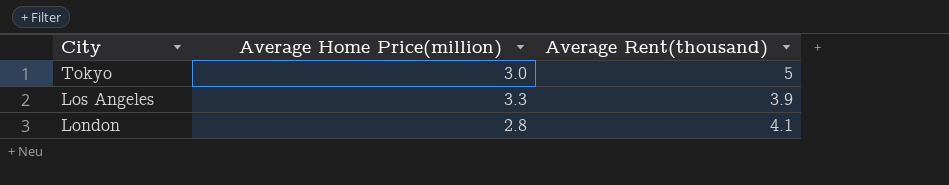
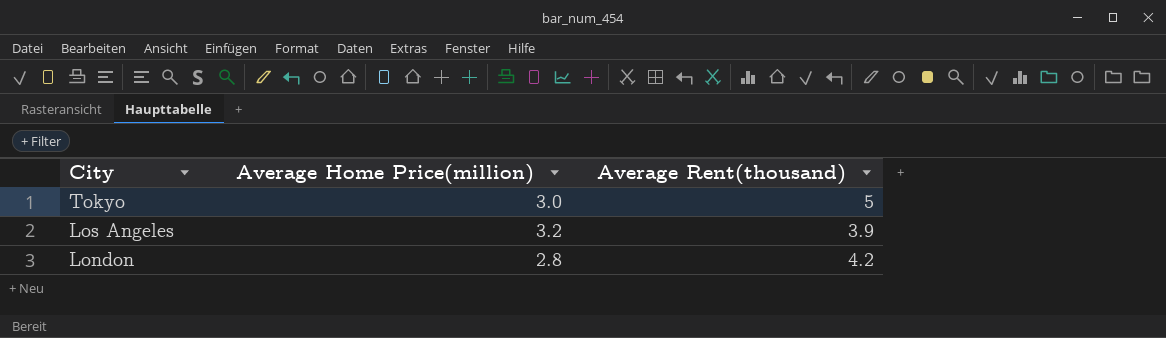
Los Angeles | Average Home Price(million): 3.3 -> 3.2
London | Average Rent(thousand): 4.1 -> 4.2

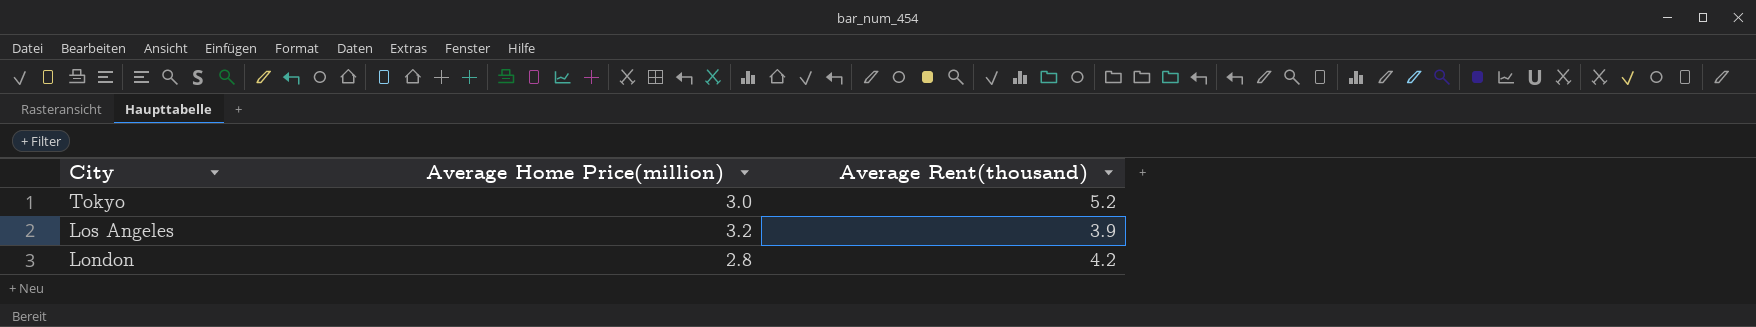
Tokyo | Average Rent(thousand): 5 -> 5.2

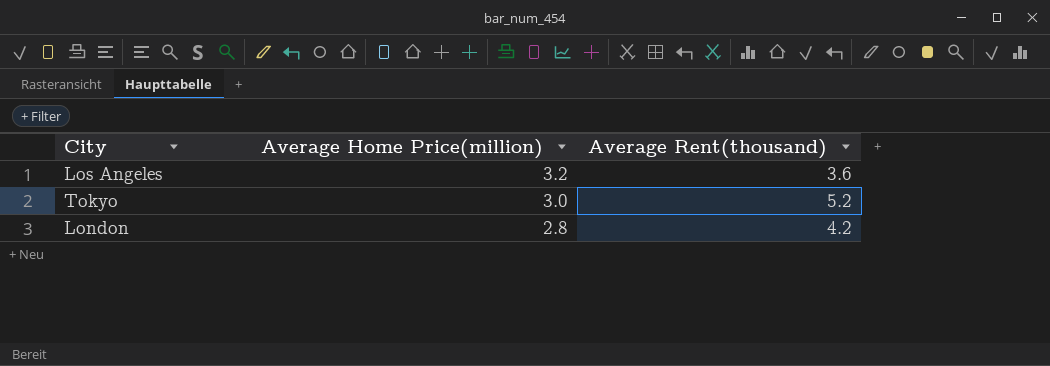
row order: City descending -> Average Home Price(million) descending
Los Angeles | Average Rent(thousand): 3.9 -> 3.6

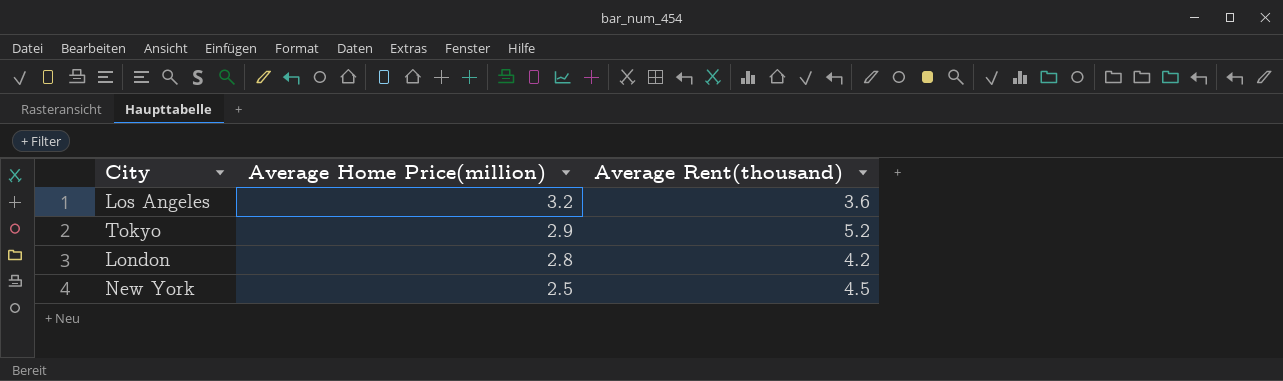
Tokyo | Average Home Price(million): 3.0 -> 2.9
row New York: none -> 2.5 | 4.5

